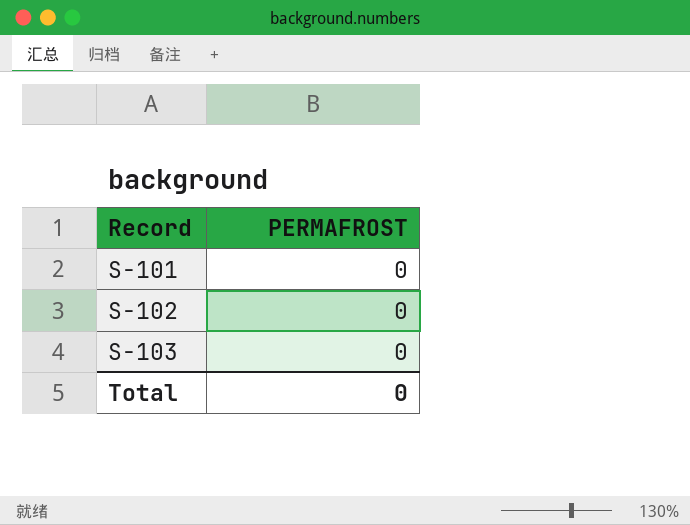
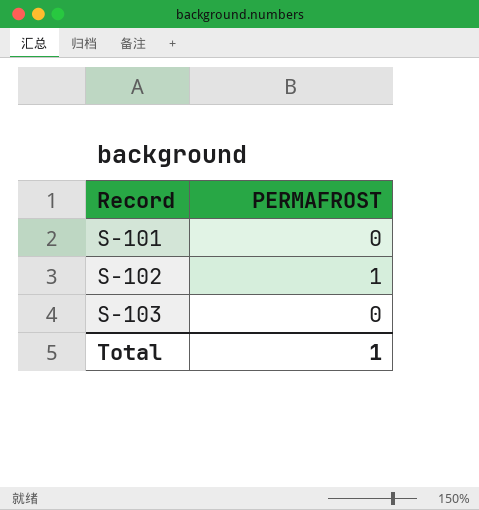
S-102 | PERMAFROST: 0 -> 1
Total | PERMAFROST: 0 -> 1

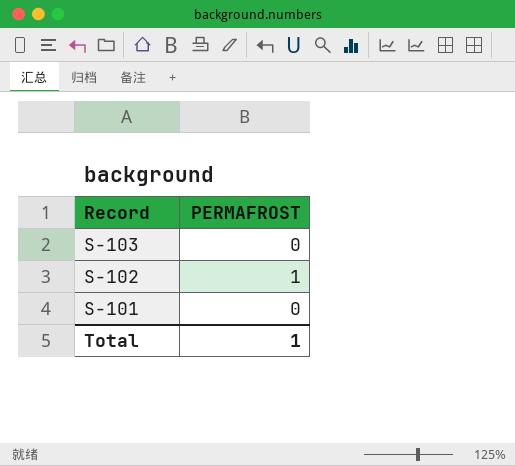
row order: Record ascending -> Record descending

